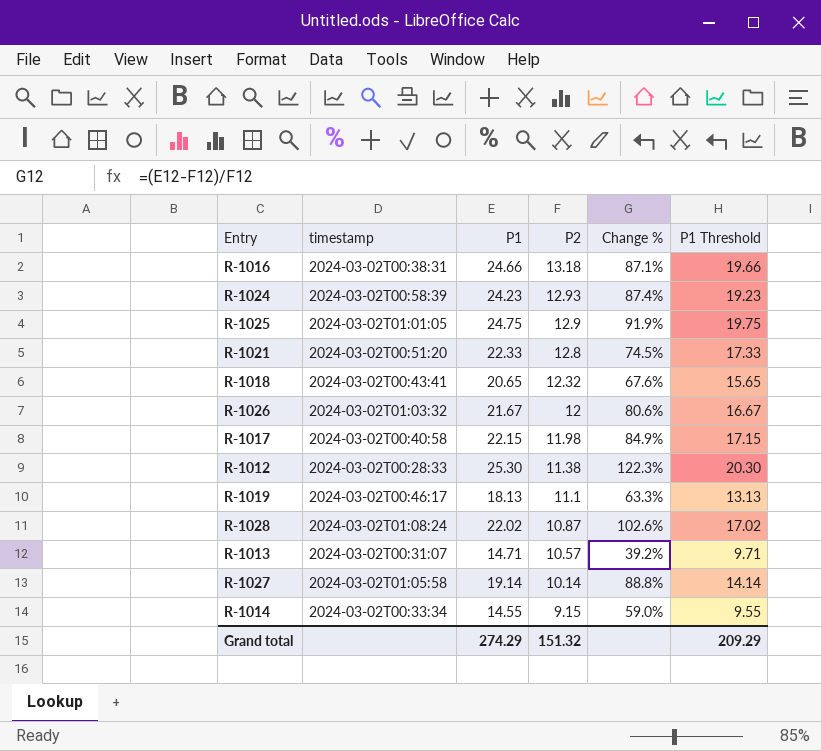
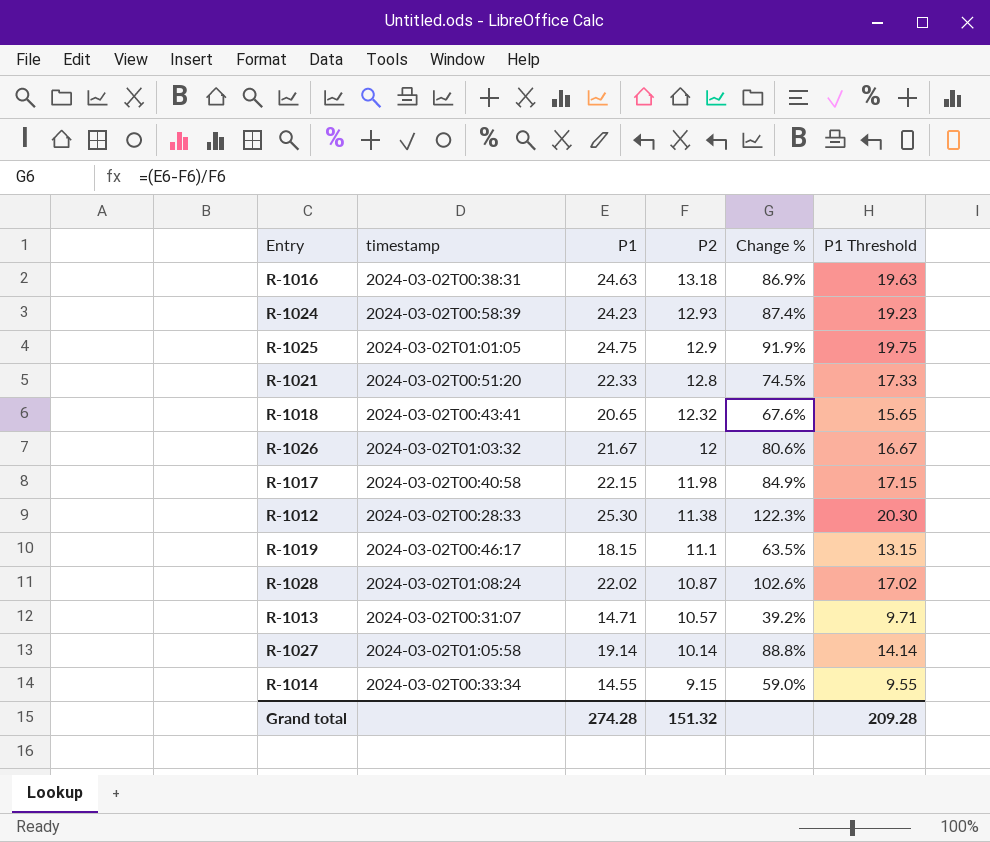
R-1016 | P1: 24.66 -> 24.63
R-1016 | Change %: 87.1% -> 86.9%
R-1016 | P1 Threshold: 19.66 -> 19.63
R-1019 | P1: 18.13 -> 18.15
R-1019 | Change %: 63.3% -> 63.5%
R-1019 | P1 Threshold: 13.13 -> 13.15
Grand total | P1: 274.29 -> 274.28
Grand total | P1 Threshold: 209.29 -> 209.28

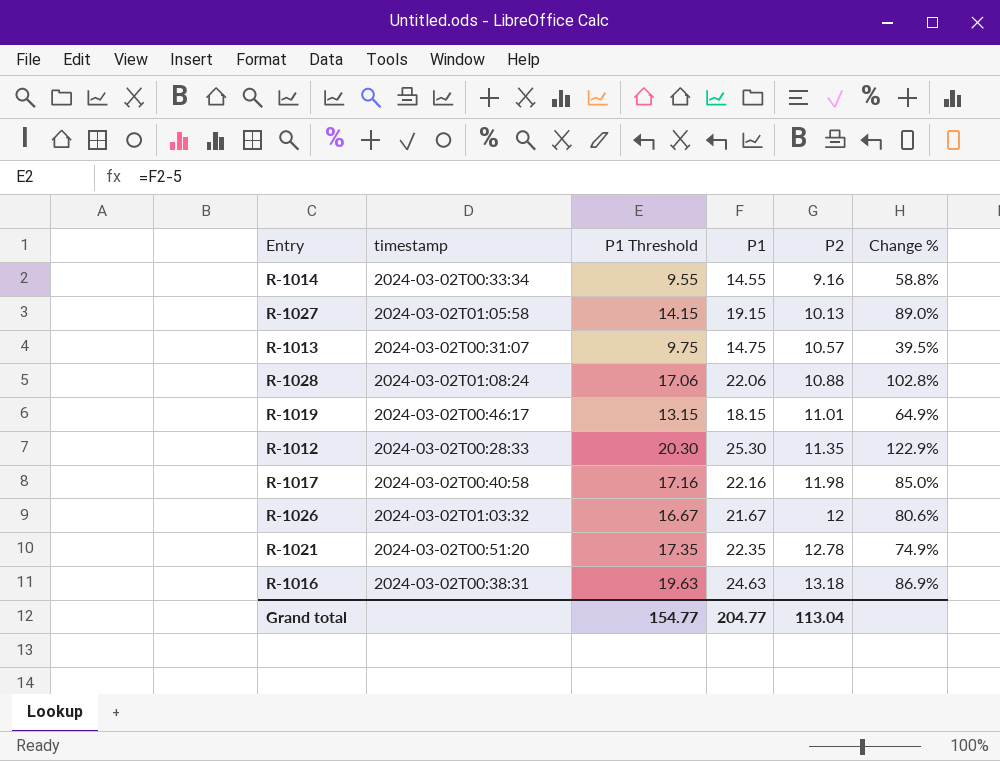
row order: P2 descending -> P2 ascending
column P1 Threshold | position: 6 -> 3
row R-1024: 2024-03-02T00:58:39 | 24.23 | 12.93 | 87.4% | 19.23 -> none
row R-1025: 2024-03-02T01:01:05 | 24.75 | 12.9 | 91.9% | 19.75 -> none
row R-1018: 2024-03-02T00:43:41 | 20.65 | 12.32 | 67.6% | 15.65 -> none
R-1014 | P2: 9.15 -> 9.16
R-1014 | Change %: 59.0% -> 58.8%
R-1027 | P1 Threshold: 14.14 -> 14.15
R-1027 | P1: 19.14 -> 19.15
R-1027 | P2: 10.14 -> 10.13
R-1027 | Change %: 88.8% -> 89.0%
R-1013 | P1 Threshold: 9.71 -> 9.75
R-1013 | P1: 14.71 -> 14.75
R-1013 | Change %: 39.2% -> 39.5%
R-1028 | P1 Threshold: 17.02 -> 17.06
R-1028 | P1: 22.02 -> 22.06
R-1028 | P2: 10.87 -> 10.88
R-1028 | Change %: 102.6% -> 102.8%
R-1019 | P2: 11.1 -> 11.01
R-1019 | Change %: 63.5% -> 64.9%
R-1012 | P2: 11.38 -> 11.35
R-1012 | Change %: 122.3% -> 122.9%
R-1017 | P1 Threshold: 17.15 -> 17.16
R-1017 | P1: 22.15 -> 22.16
R-1017 | Change %: 84.9% -> 85.0%
R-1021 | P1 Threshold: 17.33 -> 17.35
R-1021 | P1: 22.33 -> 22.35
R-1021 | P2: 12.8 -> 12.78
R-1021 | Change %: 74.5% -> 74.9%
Grand total | P1 Threshold: 209.28 -> 154.77
Grand total | P1: 274.28 -> 204.77
Grand total | P2: 151.32 -> 113.04

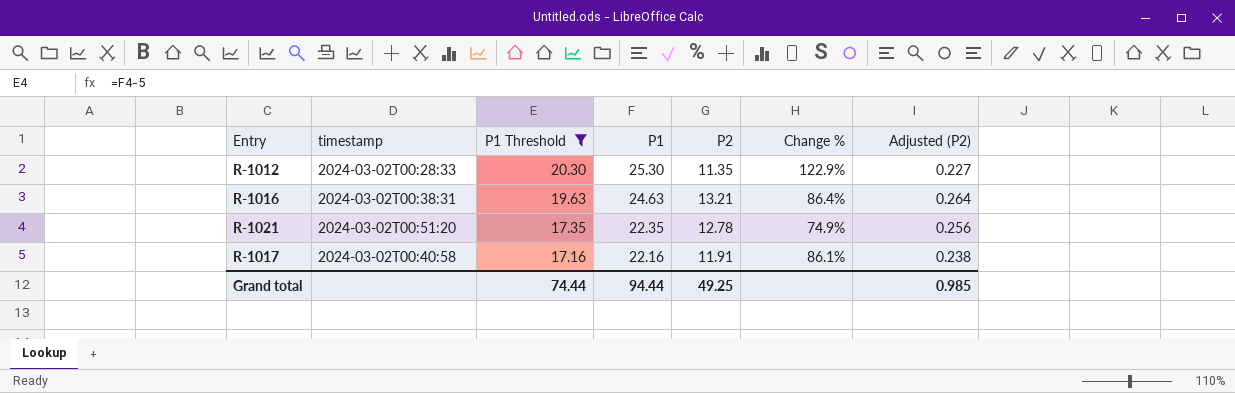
filter: none -> P1 Threshold >= 17.16
row order: P2 ascending -> P1 Threshold descending
column Adjusted (P2) | formula: none -> [P2] * 0.02
R-1016 | P2: 13.18 -> 13.21
R-1016 | Change %: 86.9% -> 86.4%
R-1017 | P2: 11.98 -> 11.91
R-1017 | Change %: 85.0% -> 86.1%
Grand total | P1 Threshold: 154.77 -> 74.44
Grand total | P1: 204.77 -> 94.44
Grand total | P2: 113.04 -> 49.25

